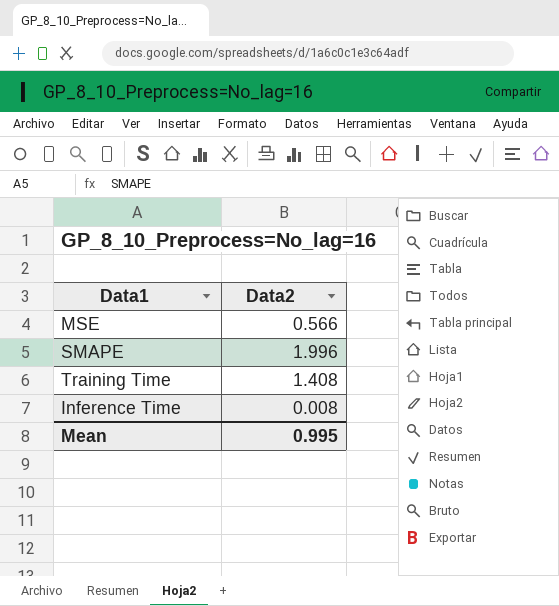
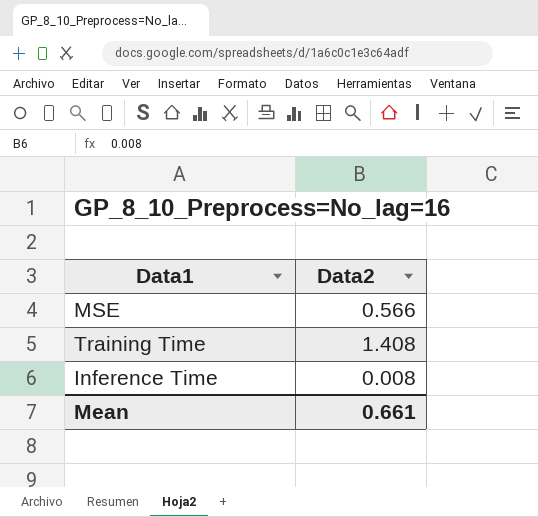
row SMAPE: 1.996 -> none
Mean | Data2: 0.995 -> 0.661

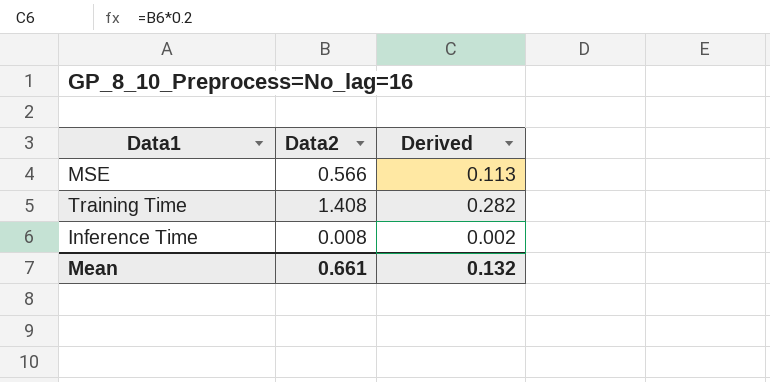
column Derived | formula: none -> [Data2] * 0.2

